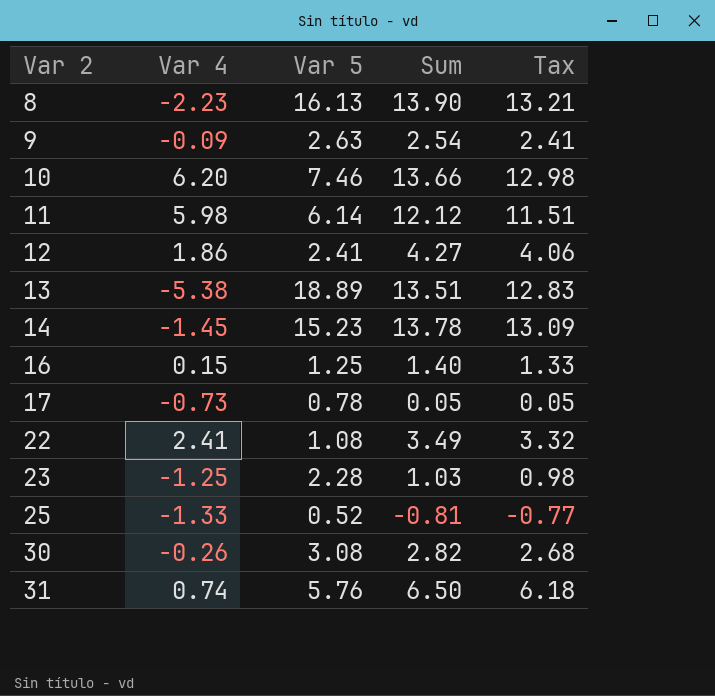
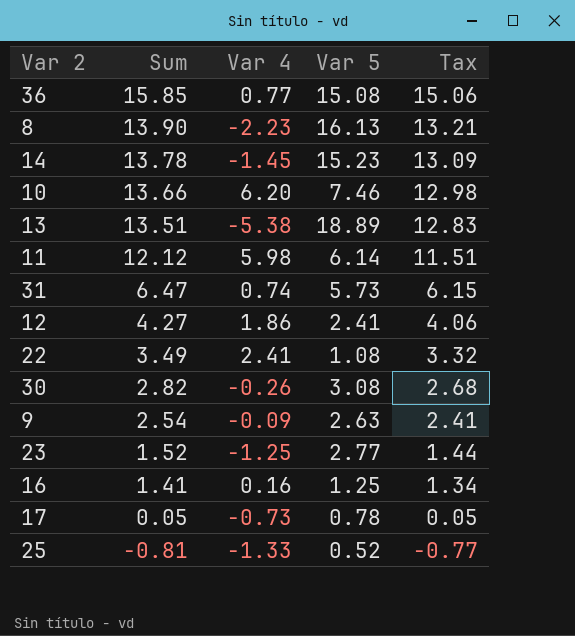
row order: Var 2 ascending -> Sum descending
column Sum | position: 4 -> 2
row 36: none -> 15.85 | 0.77 | 15.08 | 15.06
31 | Sum: 6.50 -> 6.47
31 | Var 5: 5.76 -> 5.73
31 | Tax: 6.18 -> 6.15
23 | Sum: 1.03 -> 1.52
23 | Var 5: 2.28 -> 2.77
23 | Tax: 0.98 -> 1.44
16 | Sum: 1.40 -> 1.41
16 | Var 4: 0.15 -> 0.16
16 | Tax: 1.33 -> 1.34

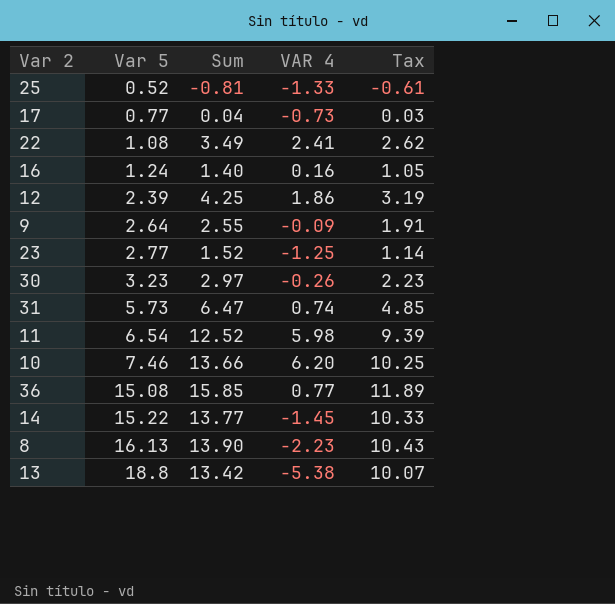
row order: Sum descending -> Var 5 ascending
column Var 5 | position: 4 -> 2
column name: Var 4 -> VAR 4
column Tax | formula: [Sum] * 0.95 -> [Sum] * 0.75
17 | Var 5: 0.78 -> 0.77
17 | Sum: 0.05 -> 0.04
16 | Var 5: 1.25 -> 1.24
16 | Sum: 1.41 -> 1.40
12 | Var 5: 2.41 -> 2.39
12 | Sum: 4.27 -> 4.25
9 | Var 5: 2.63 -> 2.64
9 | Sum: 2.54 -> 2.55
30 | Var 5: 3.08 -> 3.23
30 | Sum: 2.82 -> 2.97
11 | Var 5: 6.14 -> 6.54
11 | Sum: 12.12 -> 12.52
14 | Var 5: 15.23 -> 15.22
14 | Sum: 13.78 -> 13.77
13 | Var 5: 18.89 -> 18.8
13 | Sum: 13.51 -> 13.42

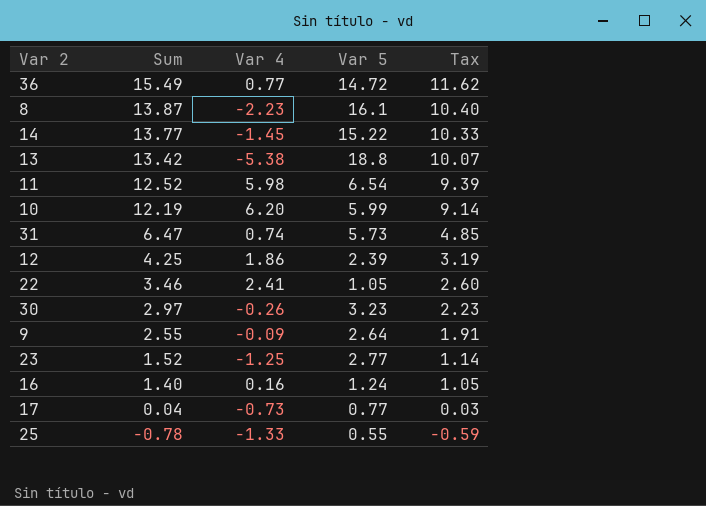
row order: Var 5 ascending -> Sum descending
column name: VAR 4 -> Var 4
column Var 5 | position: 2 -> 4
36 | Sum: 15.85 -> 15.49
36 | Var 5: 15.08 -> 14.72
36 | Tax: 11.89 -> 11.62
8 | Sum: 13.90 -> 13.87
8 | Var 5: 16.13 -> 16.1
8 | Tax: 10.43 -> 10.40
10 | Sum: 13.66 -> 12.19
10 | Var 5: 7.46 -> 5.99
10 | Tax: 10.25 -> 9.14
22 | Sum: 3.49 -> 3.46
22 | Var 5: 1.08 -> 1.05
22 | Tax: 2.62 -> 2.60
25 | Sum: -0.81 -> -0.78
25 | Var 5: 0.52 -> 0.55
25 | Tax: -0.61 -> -0.59

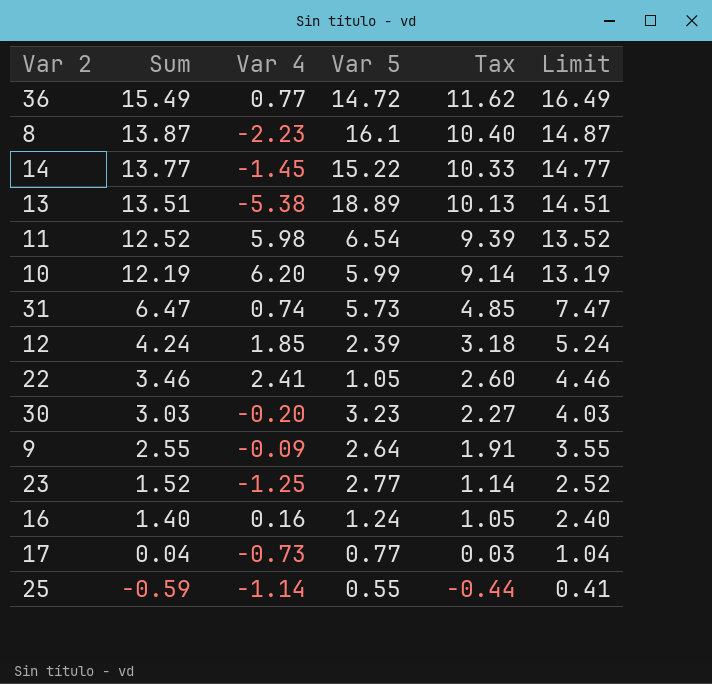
column Limit | formula: none -> [Sum] + 1
13 | Sum: 13.42 -> 13.51
13 | Var 5: 18.8 -> 18.89
13 | Tax: 10.07 -> 10.13
12 | Sum: 4.25 -> 4.24
12 | Var 4: 1.86 -> 1.85
12 | Tax: 3.19 -> 3.18
30 | Sum: 2.97 -> 3.03
30 | Var 4: -0.26 -> -0.20
30 | Tax: 2.23 -> 2.27
25 | Sum: -0.78 -> -0.59
25 | Var 4: -1.33 -> -1.14
25 | Tax: -0.59 -> -0.44

